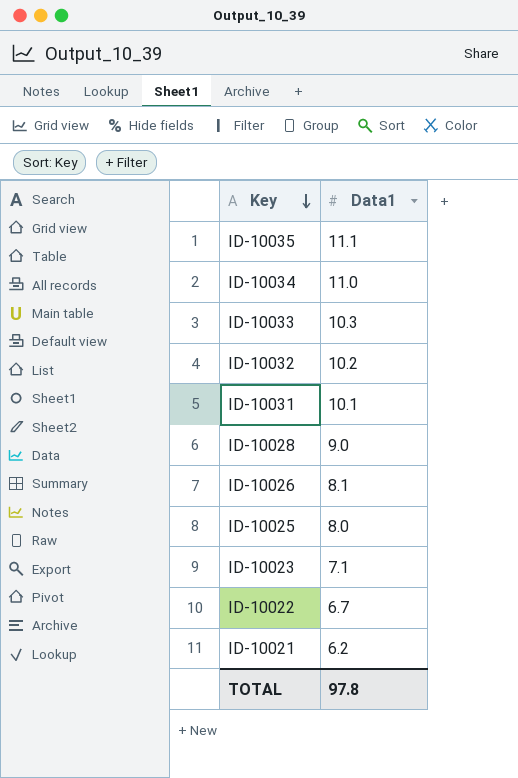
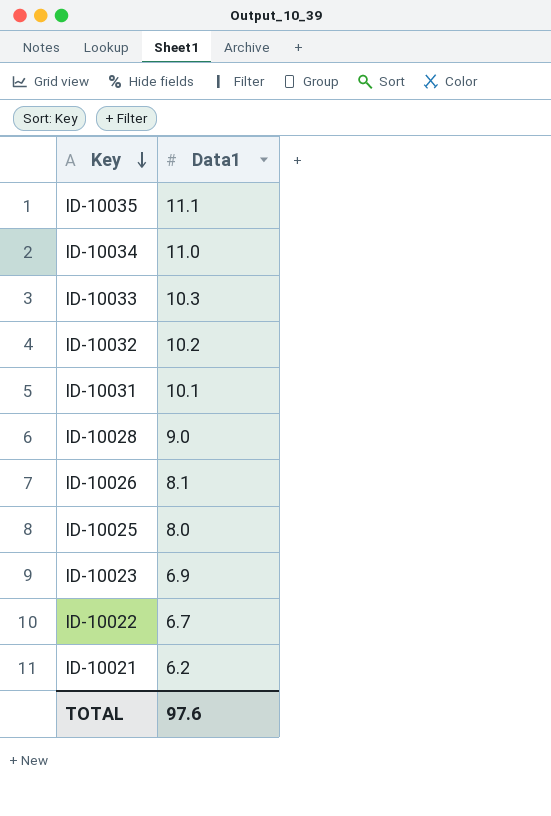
ID-10023 | Data1: 7.1 -> 6.9
TOTAL | Data1: 97.8 -> 97.6

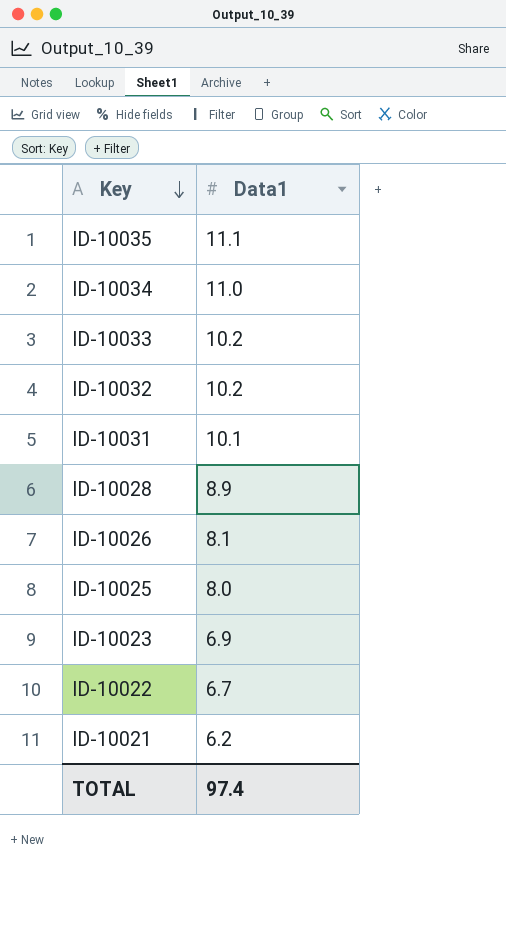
ID-10033 | Data1: 10.3 -> 10.2
ID-10028 | Data1: 9.0 -> 8.9
TOTAL | Data1: 97.6 -> 97.4

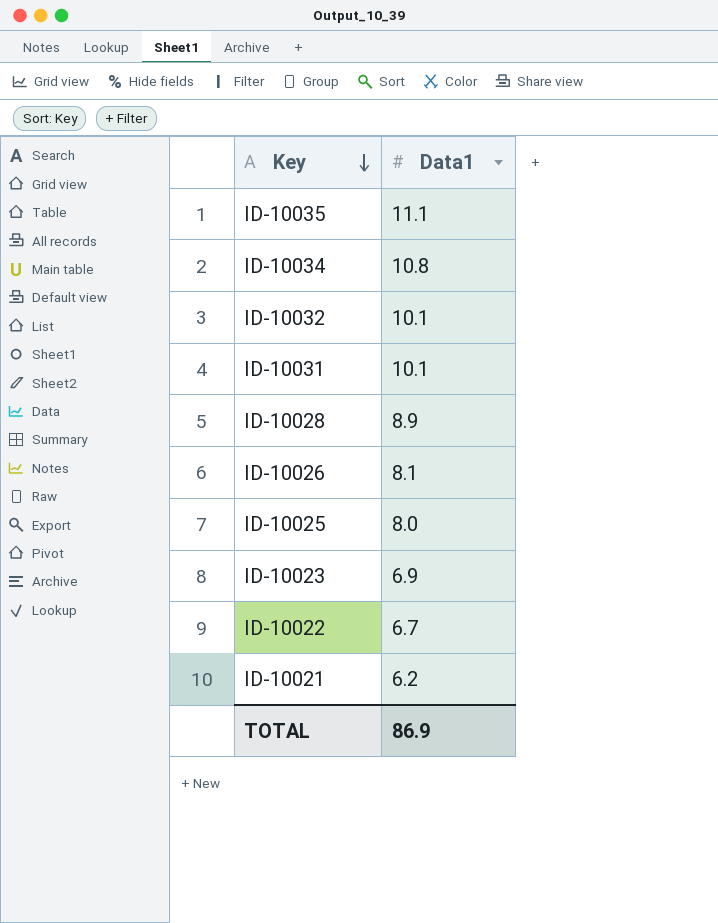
row ID-10033: 10.2 -> none
ID-10034 | Data1: 11.0 -> 10.8
ID-10032 | Data1: 10.2 -> 10.1
TOTAL | Data1: 97.4 -> 86.9

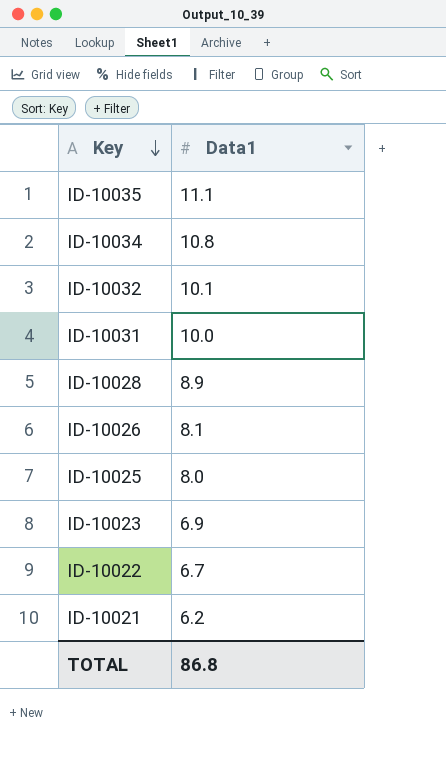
ID-10031 | Data1: 10.1 -> 10.0
TOTAL | Data1: 86.9 -> 86.8

